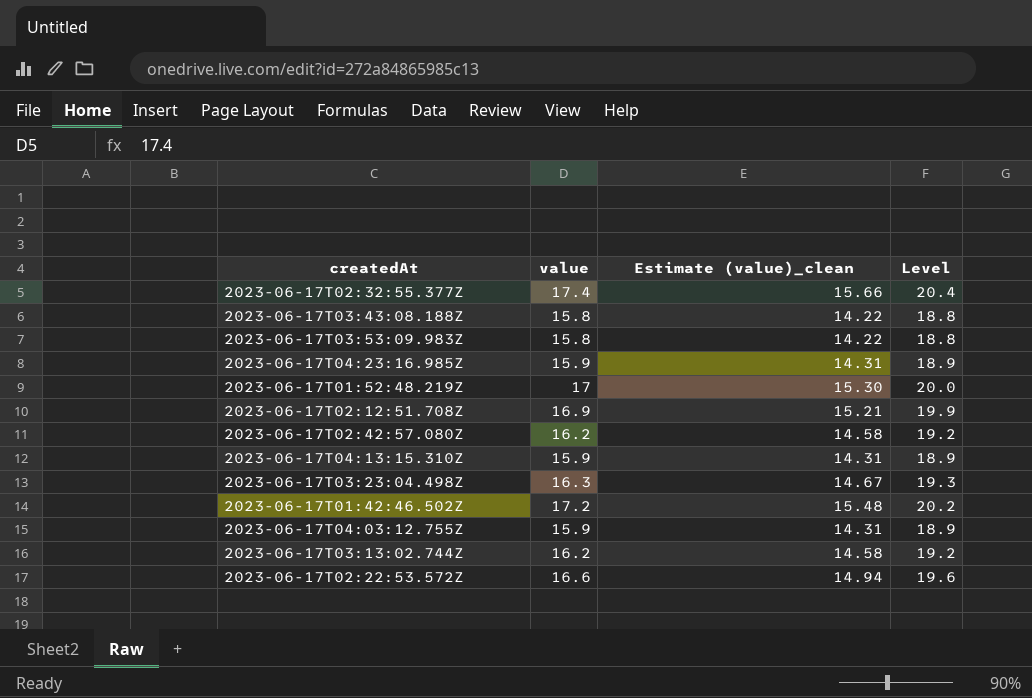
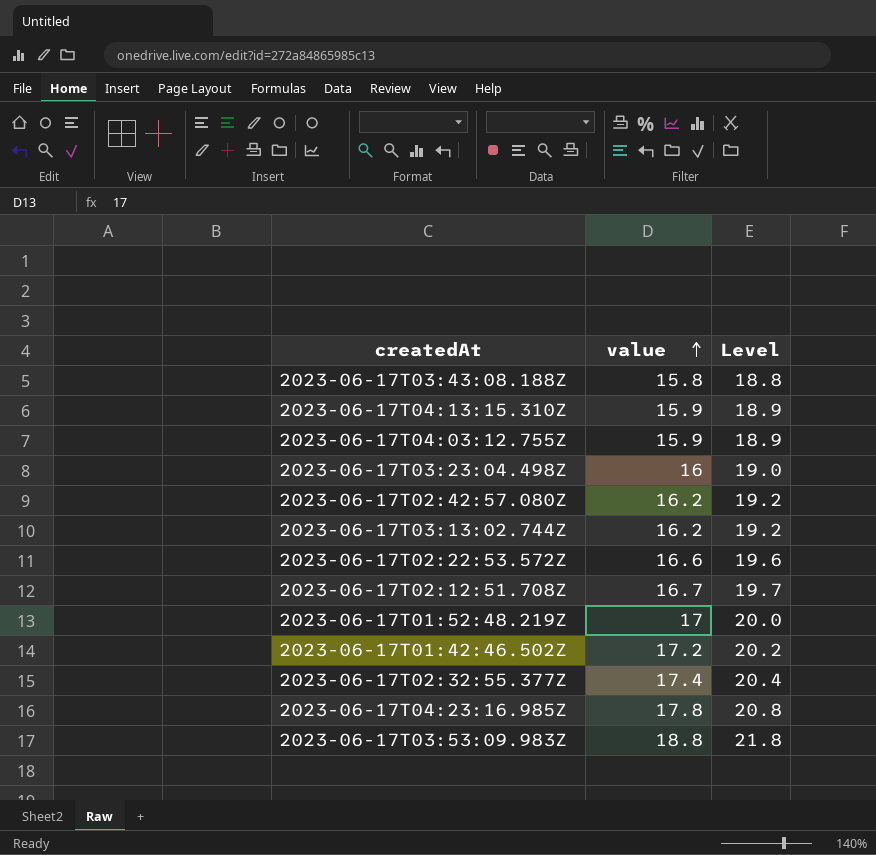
row order: none -> value ascending
column Estimate (value)_clean | formula: [value] * 0.9 -> none
2023-06-17T03:23:04.498Z | value: 16.3 -> 16
2023-06-17T03:23:04.498Z | Level: 19.3 -> 19.0
2023-06-17T02:12:51.708Z | value: 16.9 -> 16.7
2023-06-17T02:12:51.708Z | Level: 19.9 -> 19.7
2023-06-17T04:23:16.985Z | value: 15.9 -> 17.8
2023-06-17T04:23:16.985Z | Level: 18.9 -> 20.8
2023-06-17T03:53:09.983Z | value: 15.8 -> 18.8
2023-06-17T03:53:09.983Z | Level: 18.8 -> 21.8

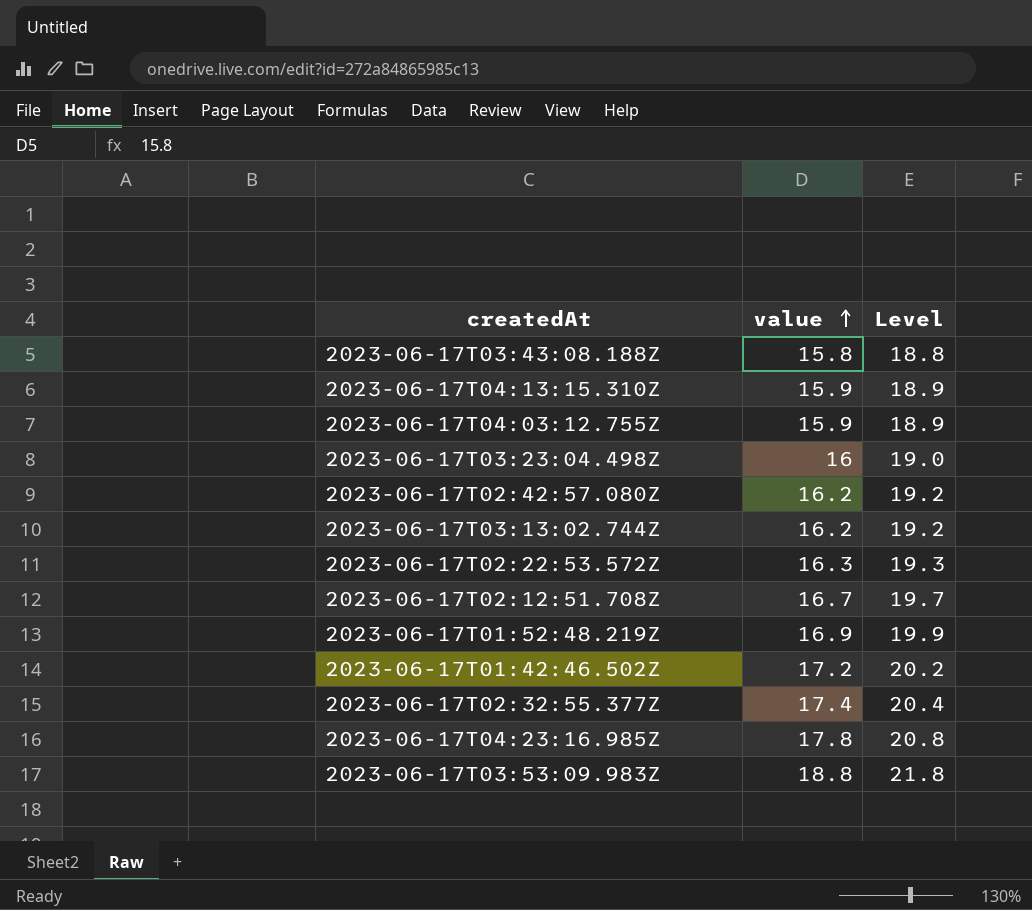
2023-06-17T02:22:53.572Z | value: 16.6 -> 16.3
2023-06-17T02:22:53.572Z | Level: 19.6 -> 19.3
2023-06-17T01:52:48.219Z | value: 17 -> 16.9
2023-06-17T01:52:48.219Z | Level: 20.0 -> 19.9

